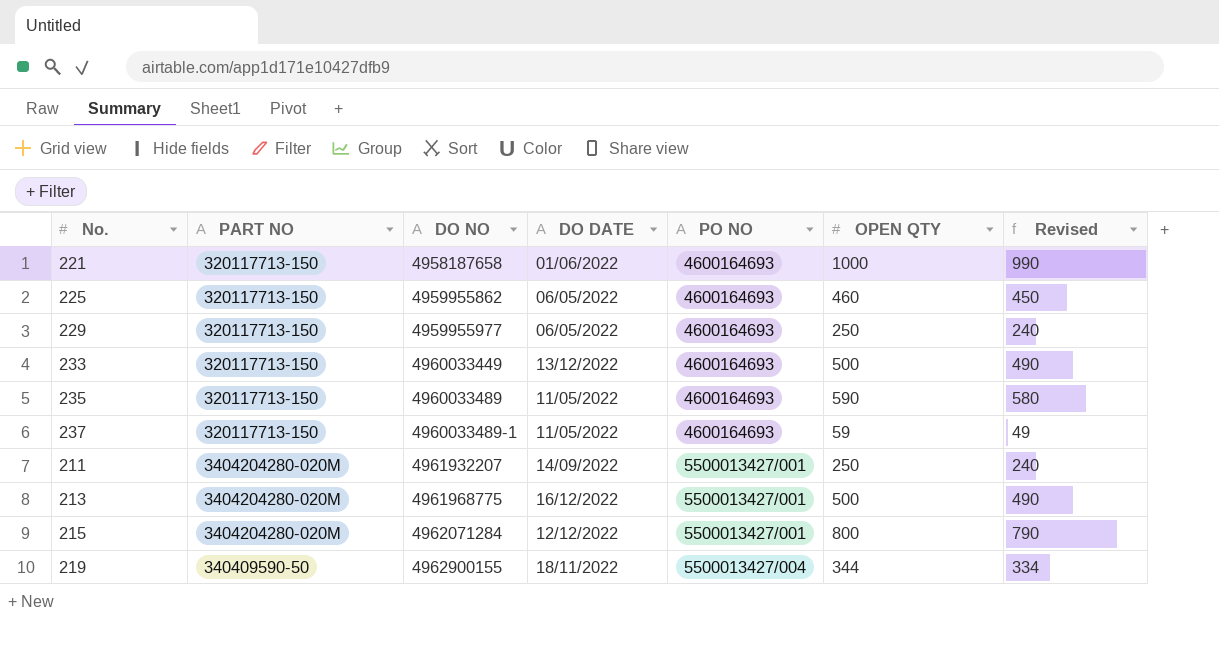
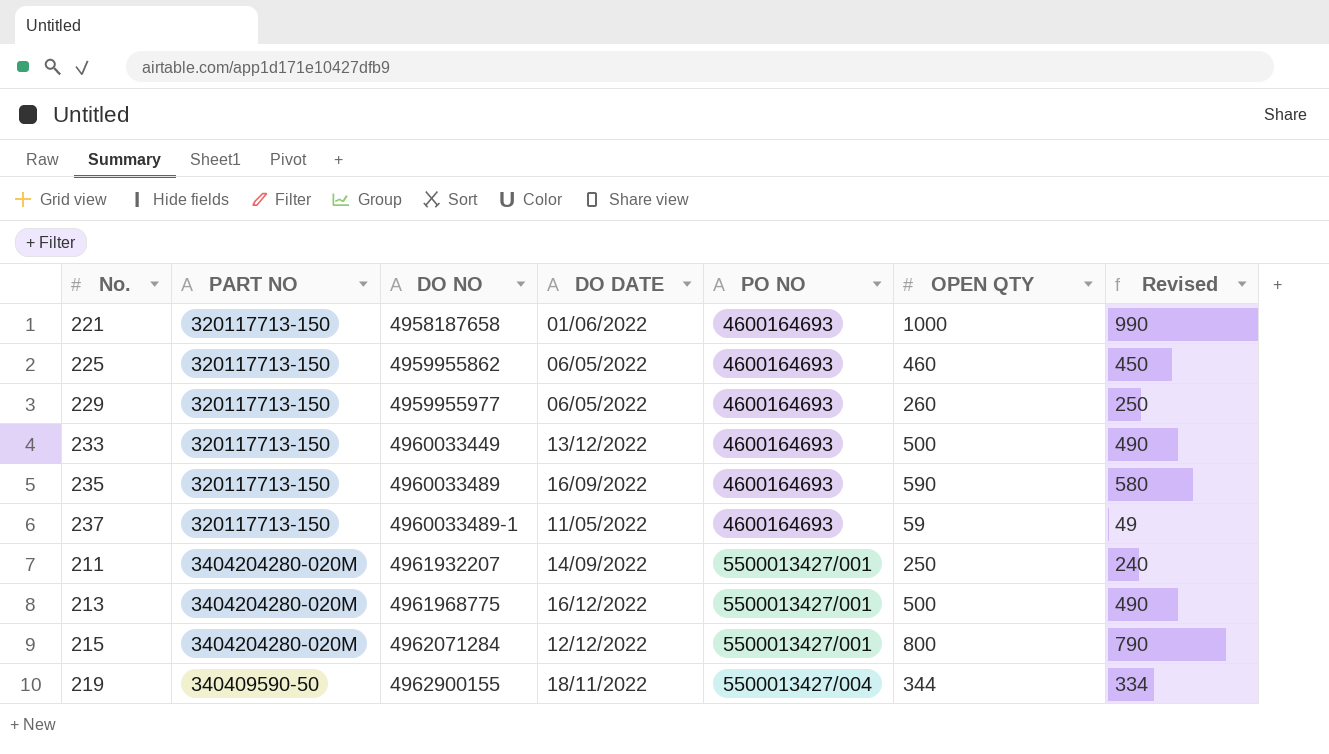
229 | OPEN QTY: 250 -> 260
229 | Revised: 240 -> 250
235 | DO DATE: 11/05/2022 -> 16/09/2022

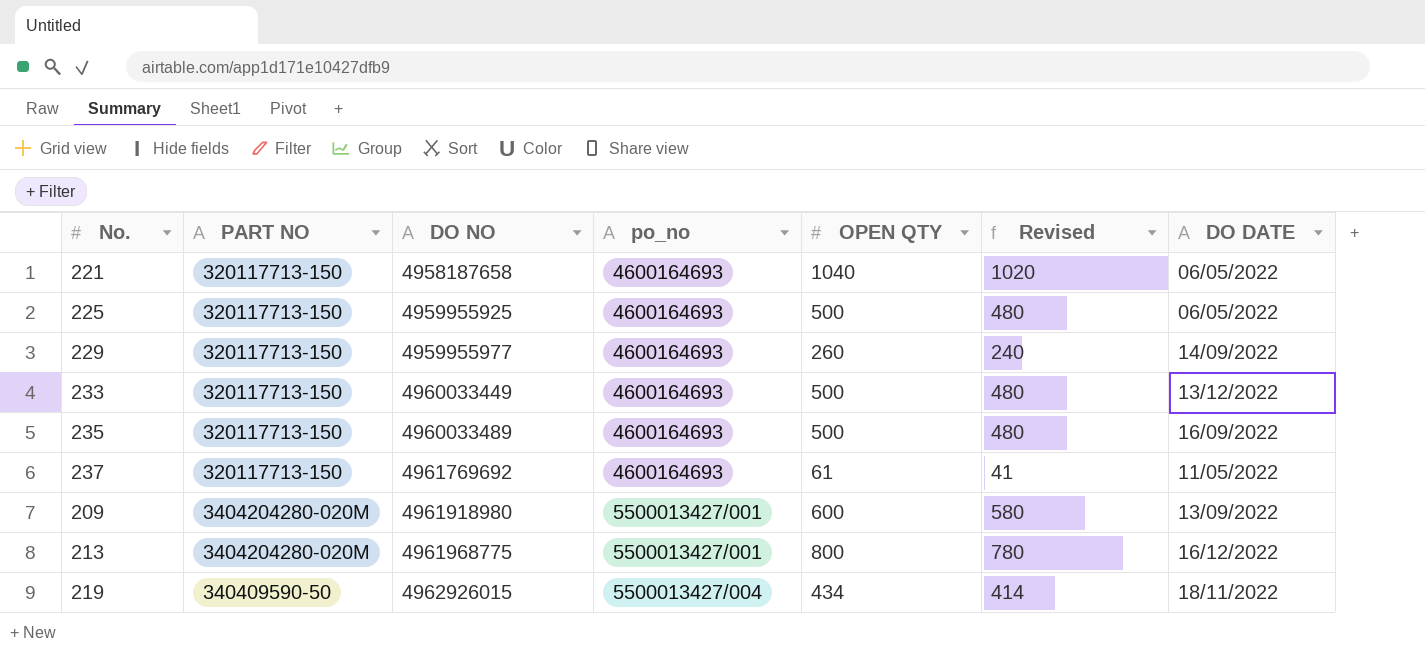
column name: PO NO -> po_no
column Revised | formula: [OPEN QTY] - 10 -> [OPEN QTY] - 20
column DO DATE | position: 4 -> 7
row 211: 3404204280-020M | 4961932207 | 14/09/2022 | 5500013427/001 | 250 | 240 -> none
row 215: 3404204280-020M | 4962071284 | 12/12/2022 | 5500013427/001 | 800 | 790 -> none
221 | OPEN QTY: 1000 -> 1040
221 | DO DATE: 01/06/2022 -> 06/05/2022
225 | DO NO: 4959955862 -> 4959955925
225 | OPEN QTY: 460 -> 500
229 | DO DATE: 06/05/2022 -> 14/09/2022
235 | OPEN QTY: 590 -> 500
237 | DO NO: 4960033489-1 -> 4961769692
237 | OPEN QTY: 59 -> 61
row 209: none -> 3404204280-020M | 4961918980 | 5500013427/001 | 600 | 580 | 13/09/2022
213 | OPEN QTY: 500 -> 800
219 | DO NO: 4962900155 -> 4962926015
219 | OPEN QTY: 344 -> 434

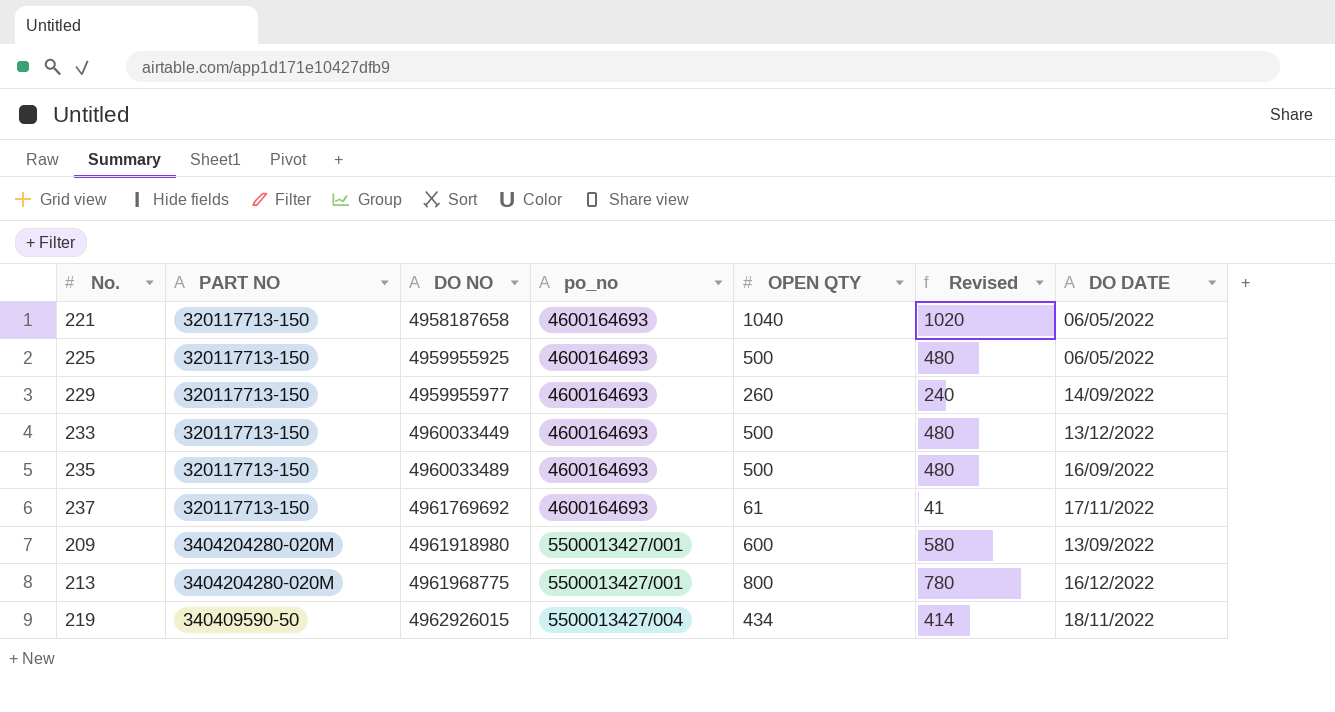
237 | DO DATE: 11/05/2022 -> 17/11/2022

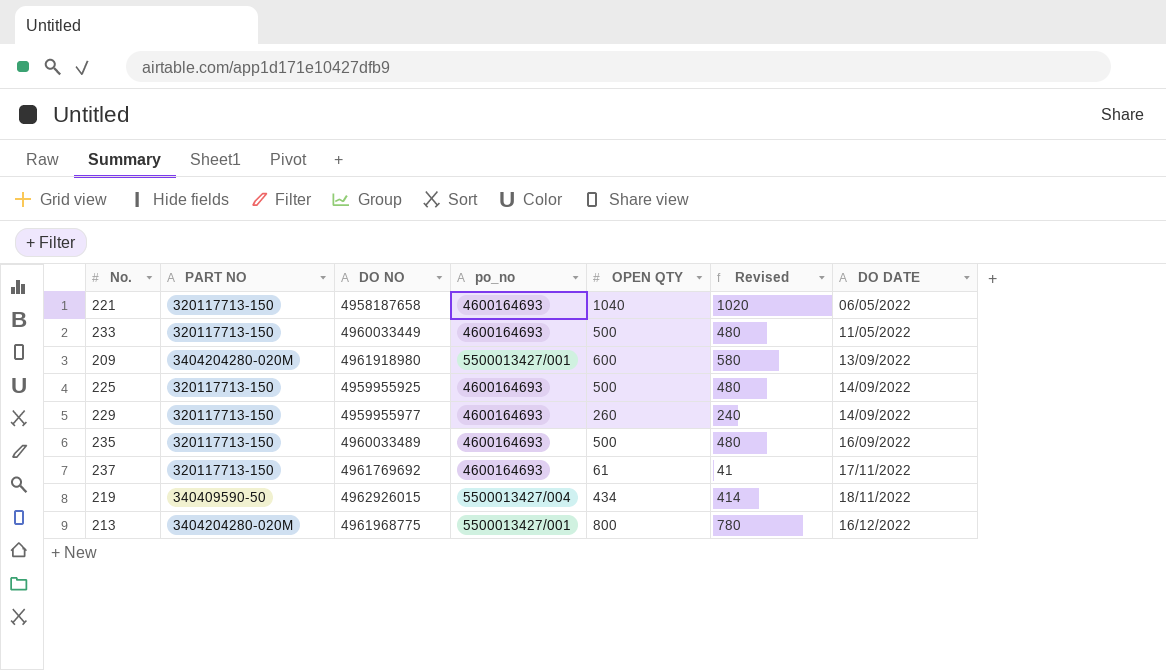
row order: DO NO ascending -> DO DATE ascending
233 | DO DATE: 13/12/2022 -> 11/05/2022
225 | DO DATE: 06/05/2022 -> 14/09/2022

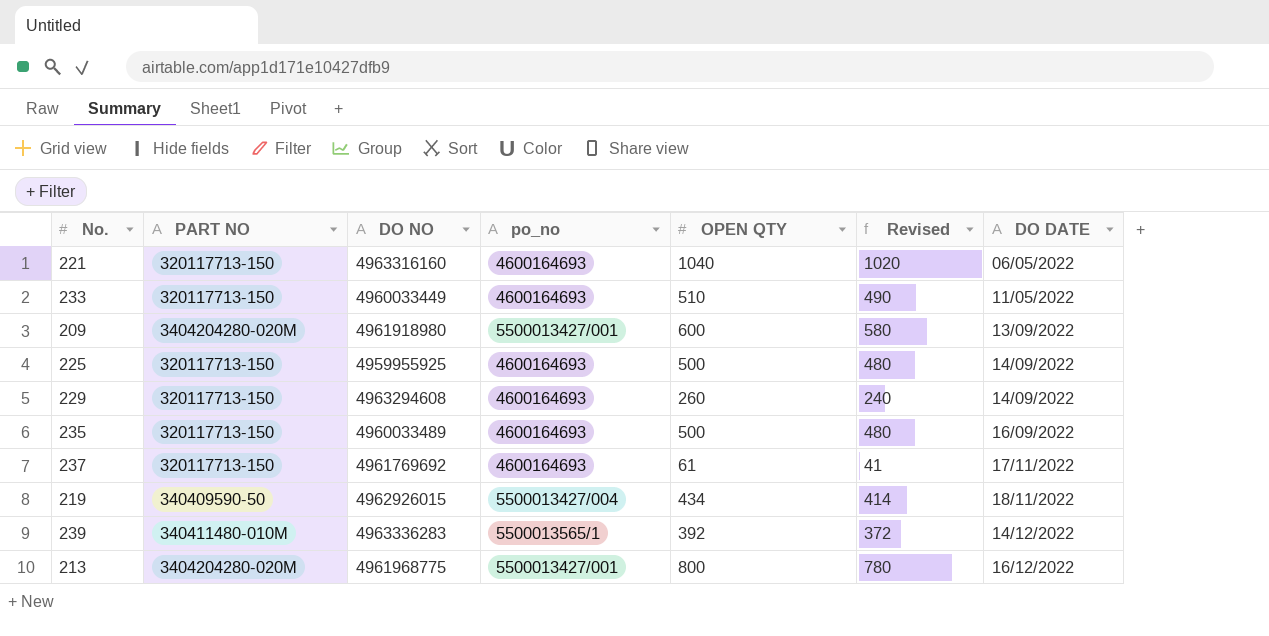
221 | DO NO: 4958187658 -> 4963316160
233 | OPEN QTY: 500 -> 510
233 | Revised: 480 -> 490
229 | DO NO: 4959955977 -> 4963294608
row 239: none -> 340411480-010M | 4963336283 | 5500013565/1 | 392 | 372 | 14/12/2022

